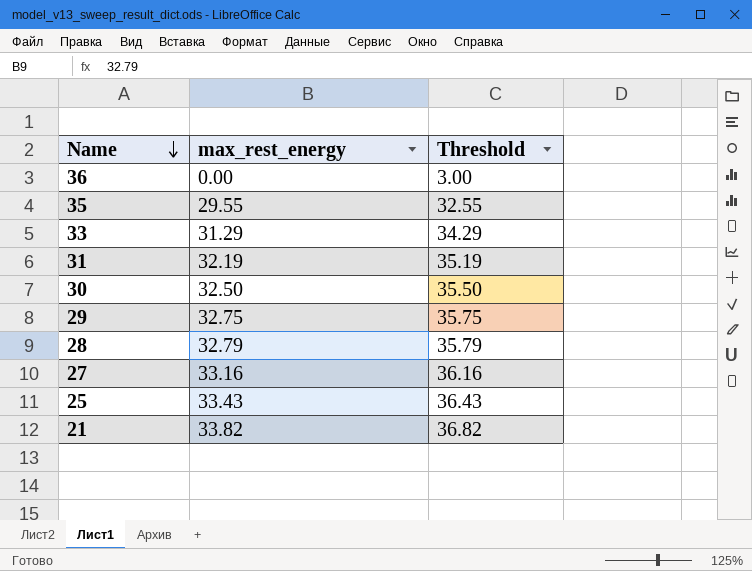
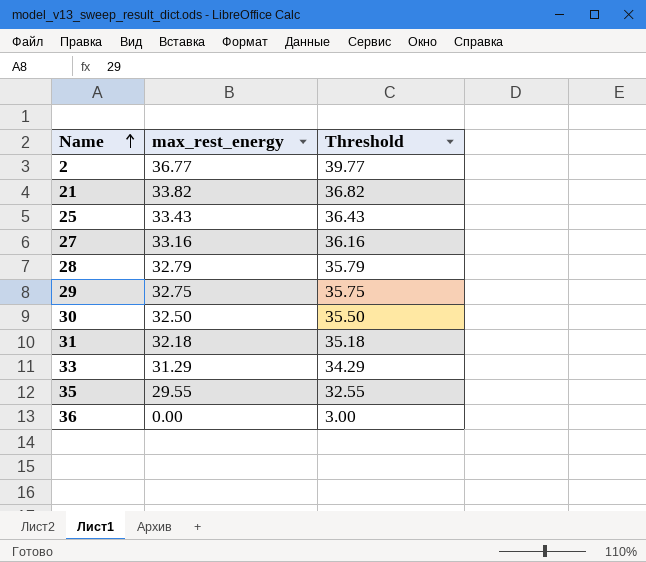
row order: Name descending -> Name ascending
row 2: none -> 36.77 | 39.77
31 | max_rest_energy: 32.19 -> 32.18
31 | Threshold: 35.19 -> 35.18

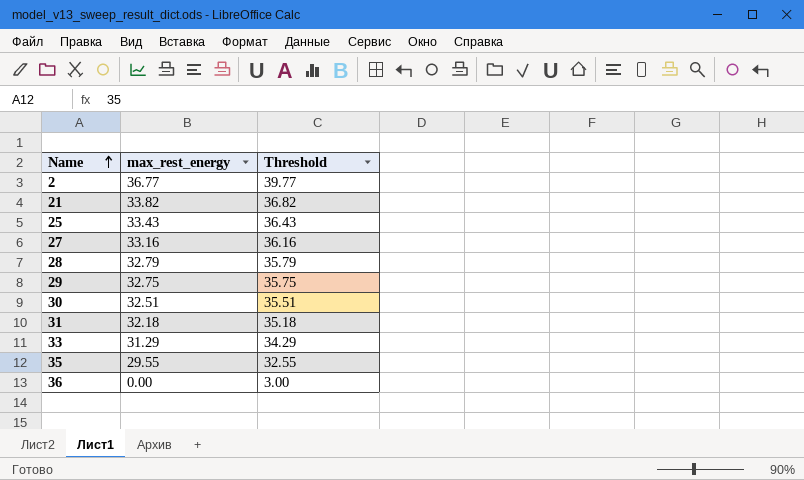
30 | max_rest_energy: 32.50 -> 32.51
30 | Threshold: 35.50 -> 35.51

